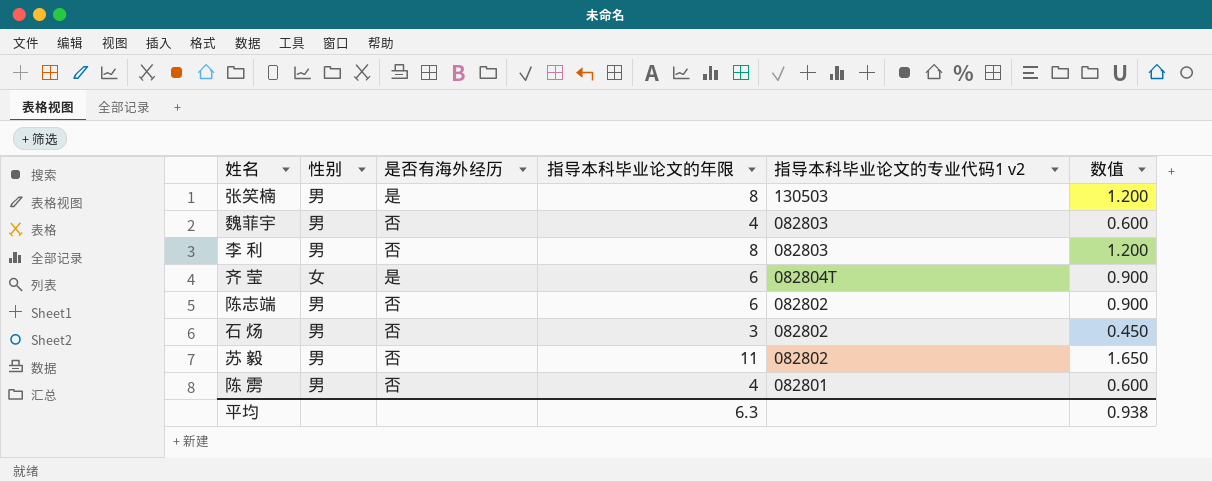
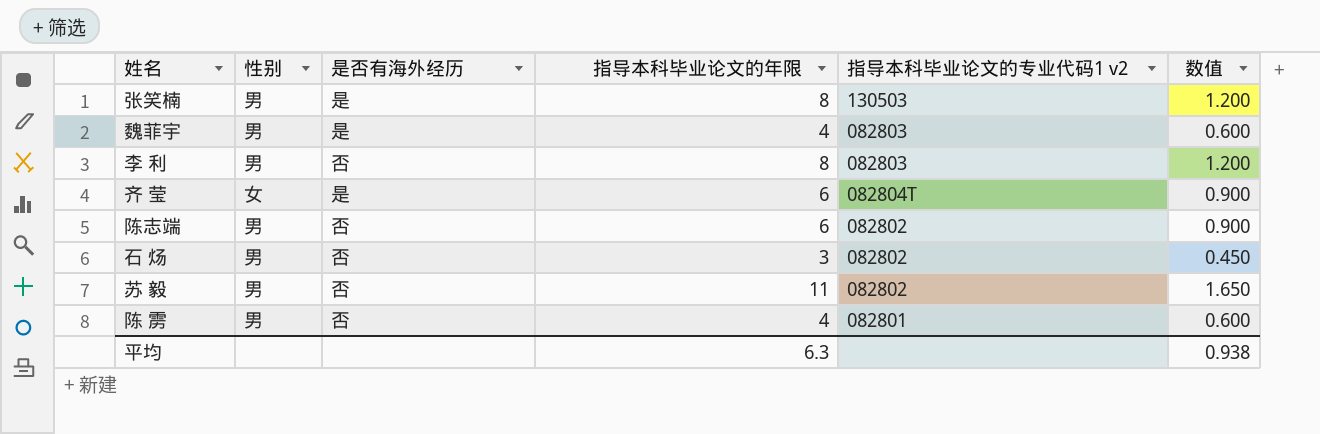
魏菲宇 | 是否有海外经历: 否 -> 是

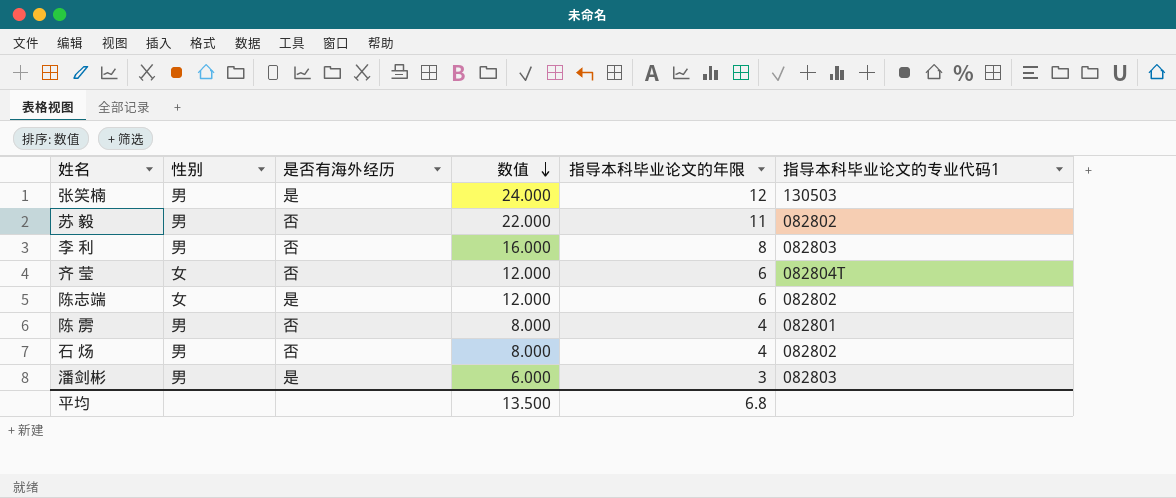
row order: none -> 数值 descending
column 数值 | formula: [指导本科毕业论文的年限] * 0.15 -> [指导本科毕业论文的年限] * 2
column 数值 | position: 6 -> 4
column name: 指导本科毕业论文的专业代码1 v2 -> 指导本科毕业论文的专业代码1
row 魏菲宇: 男 | 是 | 4 | 082803 | 0.600 -> none
张笑楠 | 指导本科毕业论文的年限: 8 -> 12
齐 莹 | 是否有海外经历: 是 -> 否
陈志端 | 性别: 男 -> 女
陈志端 | 是否有海外经历: 否 -> 是
石 炀 | 指导本科毕业论文的年限: 3 -> 4
row 潘剑彬: none -> 男 | 是 | 6.000 | 3 | 082803
平均 | 数值: 0.938 -> 13.500
平均 | 指导本科毕业论文的年限: 6.3 -> 6.8

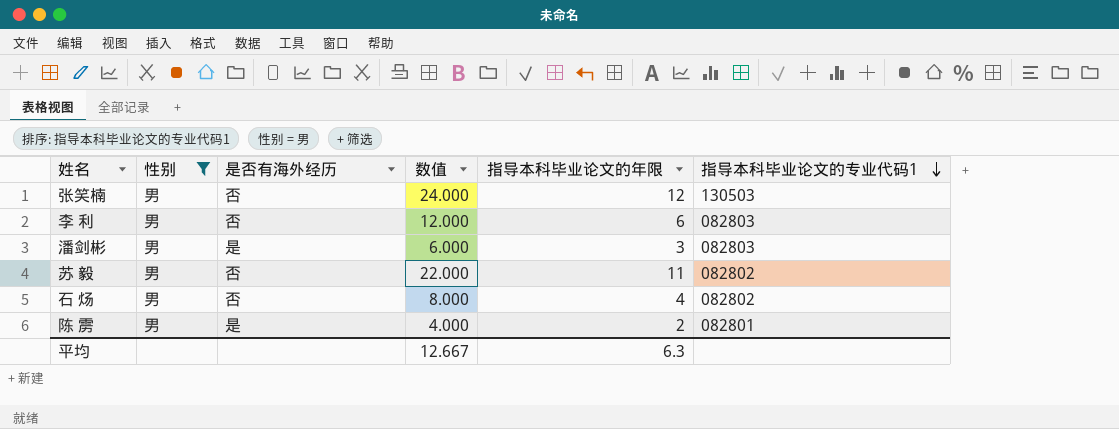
filter: none -> 性别 = 男
row order: 数值 descending -> 指导本科毕业论文的专业代码1 descending
张笑楠 | 是否有海外经历: 是 -> 否
李 利 | 数值: 16.000 -> 12.000
李 利 | 指导本科毕业论文的年限: 8 -> 6
陈 雳 | 是否有海外经历: 否 -> 是
陈 雳 | 数值: 8.000 -> 4.000
陈 雳 | 指导本科毕业论文的年限: 4 -> 2
平均 | 数值: 13.500 -> 12.667
平均 | 指导本科毕业论文的年限: 6.8 -> 6.3

